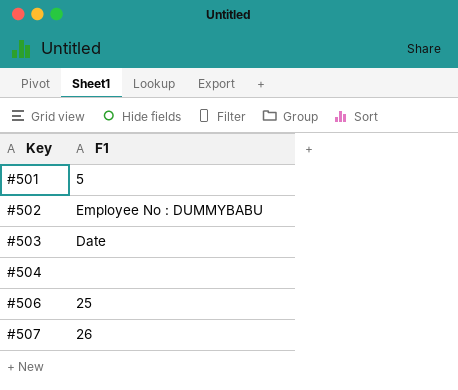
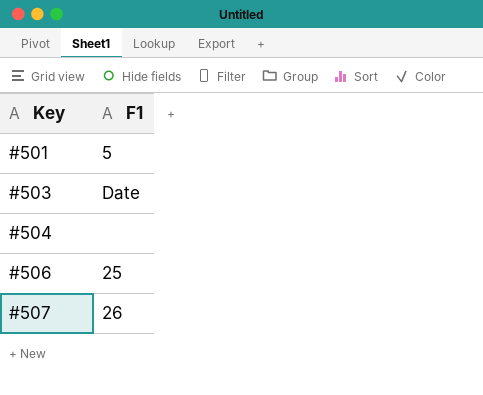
row #502: Employee No : DUMMYBABU -> none

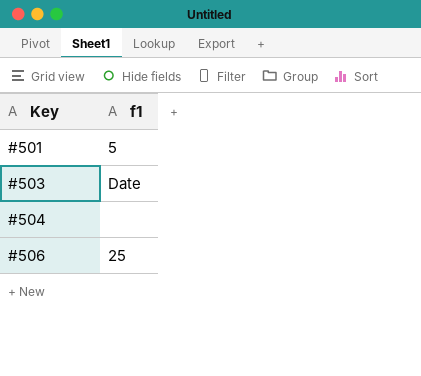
column name: F1 -> f1
row #507: 26 -> none

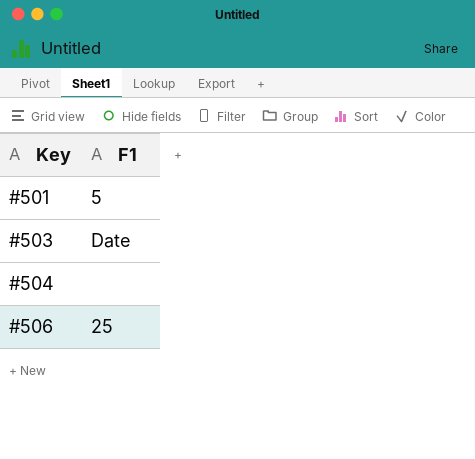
column name: f1 -> F1

